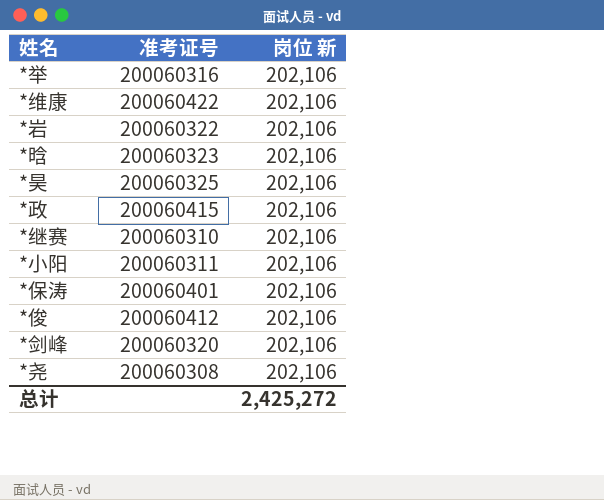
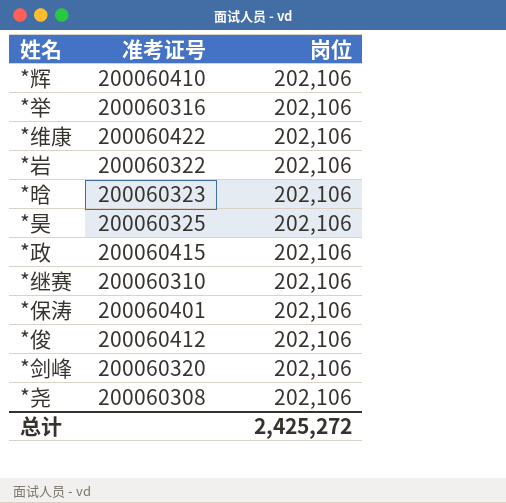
column name: 岗位 新 -> 岗位
row *小阳: 200060311 | 202,106 -> none
row *辉: none -> 200060410 | 202,106

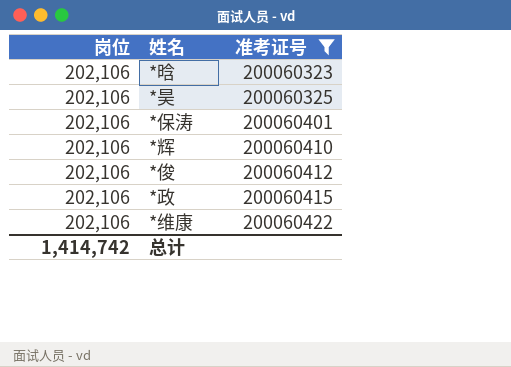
filter: none -> 准考证号 >= 200060323
row order: none -> 准考证号 ascending
column 岗位 | position: 3 -> 1
总计 | 岗位: 2,425,272 -> 1,414,742

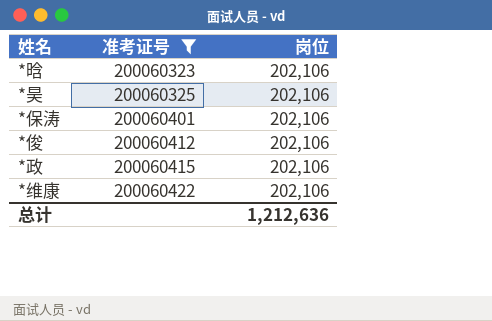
column 岗位 | position: 1 -> 3
row *辉: 202,106 | 200060410 -> none
总计 | 岗位: 1,414,742 -> 1,212,636

